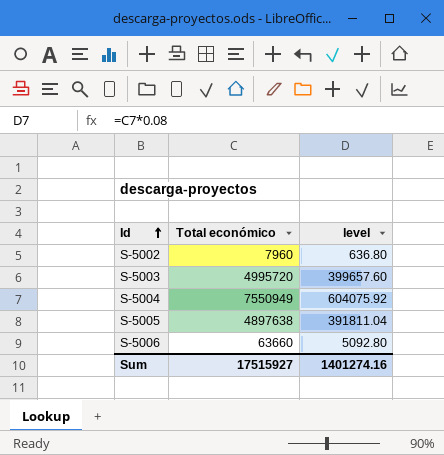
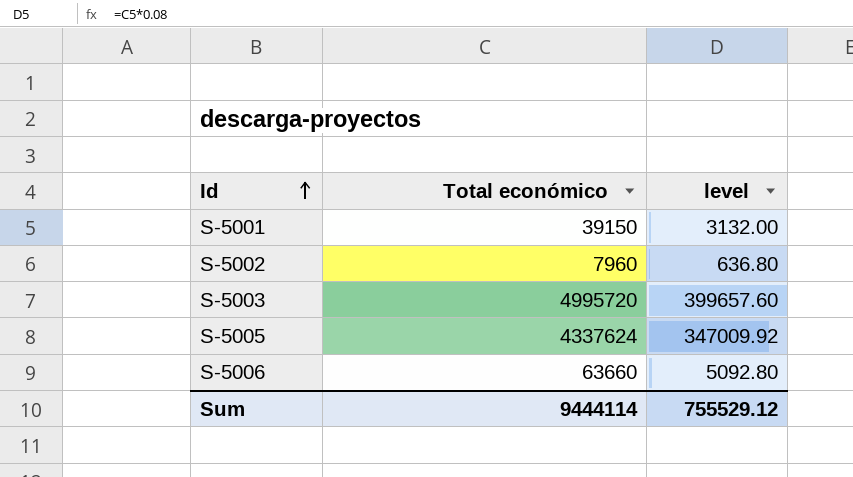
row S-5004: 7550949 | 604075.92 -> none
row S-5001: none -> 39150 | 3132.00
S-5005 | Total económico: 4897638 -> 4337624
S-5005 | level: 391811.04 -> 347009.92
Sum | Total económico: 17515927 -> 9444114
Sum | level: 1401274.16 -> 755529.12

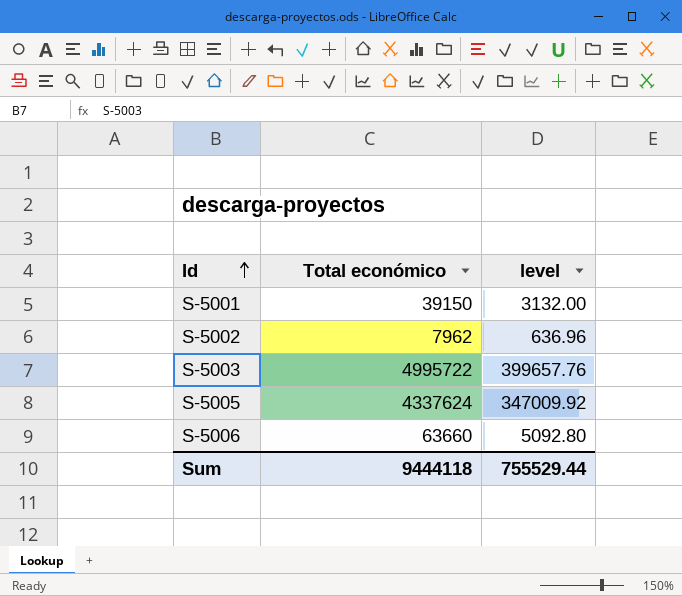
S-5002 | Total económico: 7960 -> 7962
S-5002 | level: 636.80 -> 636.96
S-5003 | Total económico: 4995720 -> 4995722
S-5003 | level: 399657.60 -> 399657.76
Sum | Total económico: 9444114 -> 9444118
Sum | level: 755529.12 -> 755529.44

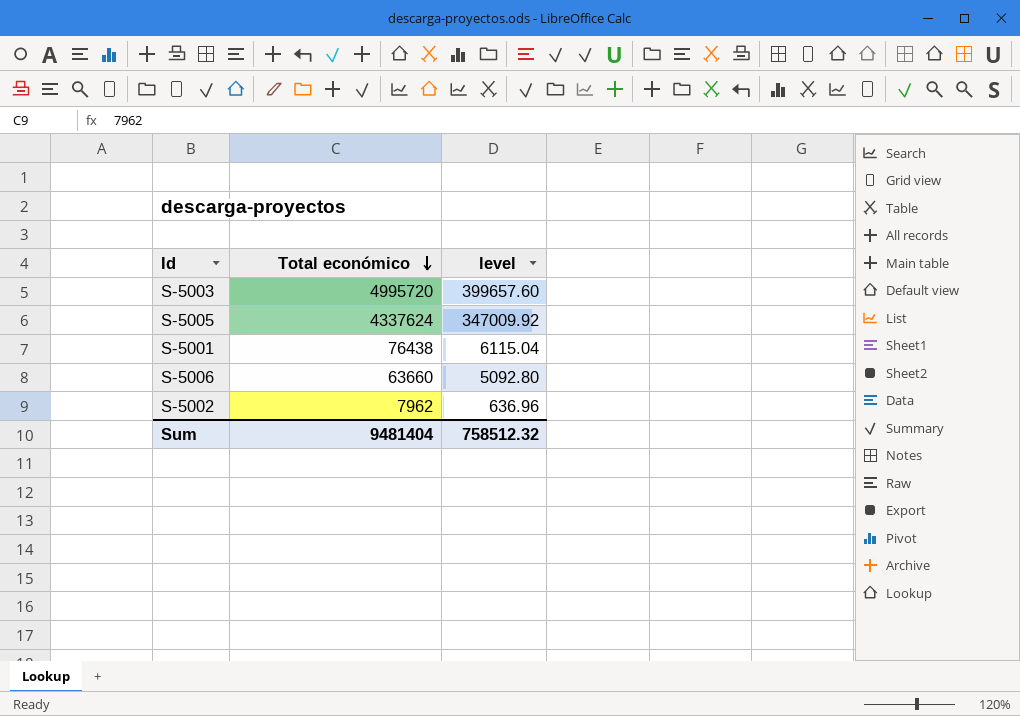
row order: Id ascending -> Total económico descending
S-5003 | Total económico: 4995722 -> 4995720
S-5003 | level: 399657.76 -> 399657.60
S-5001 | Total económico: 39150 -> 76438
S-5001 | level: 3132.00 -> 6115.04
Sum | Total económico: 9444118 -> 9481404
Sum | level: 755529.44 -> 758512.32

